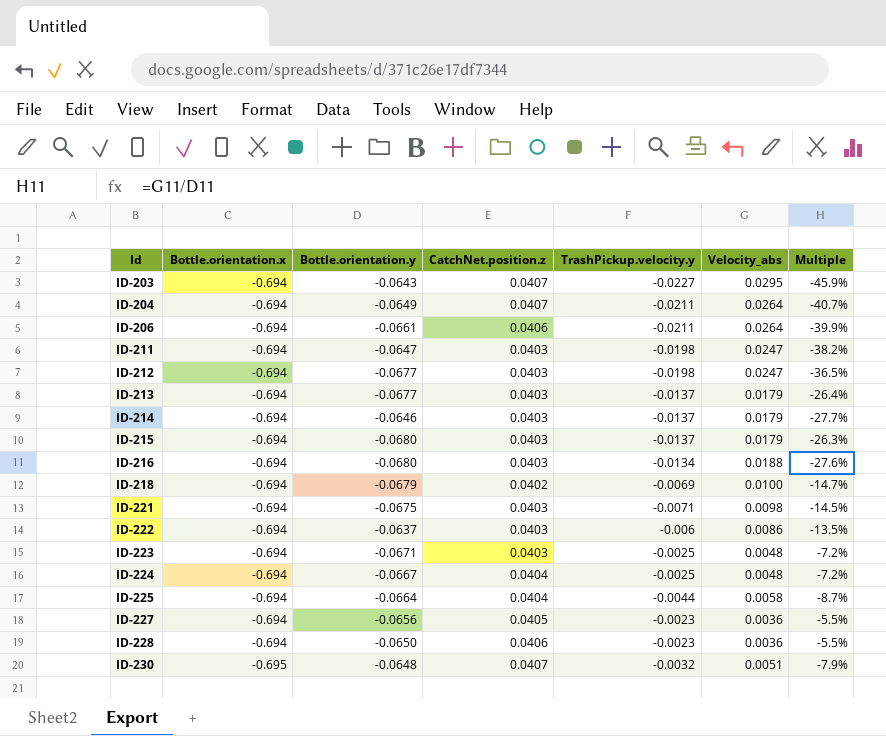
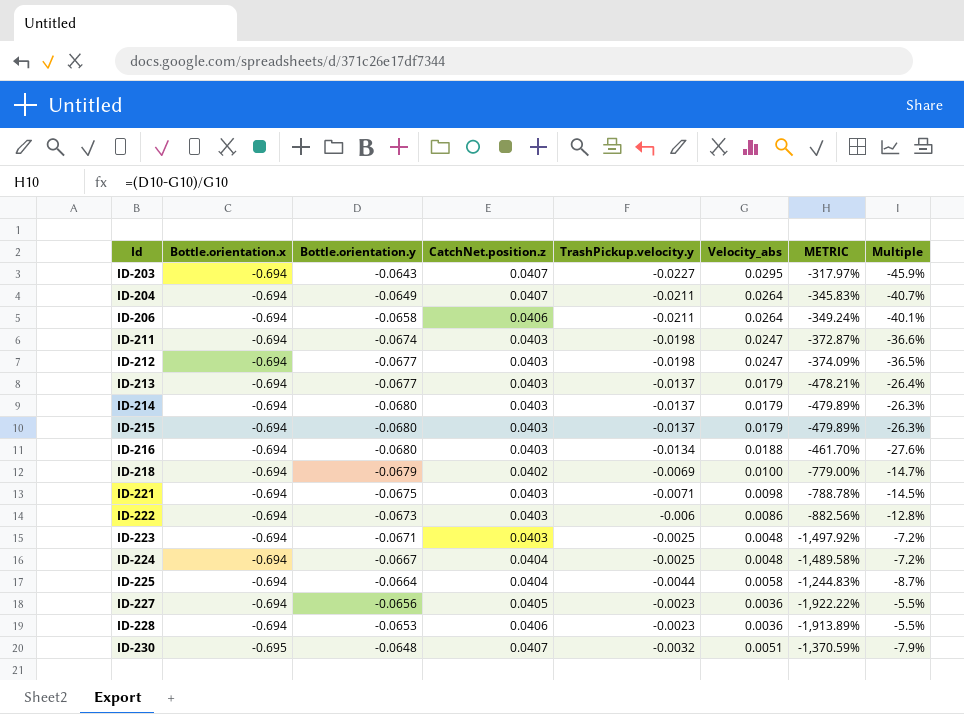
column METRIC | formula: none -> ([Bottle.orientation.y] - [Velocity_abs]) / [Velocity_abs]
ID-206 | Bottle.orientation.y: -0.0661 -> -0.0658
ID-206 | Multiple: -39.9% -> -40.1%
ID-211 | Bottle.orientation.y: -0.0647 -> -0.0674
ID-211 | Multiple: -38.2% -> -36.6%
ID-214 | Bottle.orientation.y: -0.0646 -> -0.0680
ID-214 | Multiple: -27.7% -> -26.3%
ID-222 | Bottle.orientation.y: -0.0637 -> -0.0673
ID-222 | Multiple: -13.5% -> -12.8%
ID-228 | Bottle.orientation.y: -0.0650 -> -0.0653

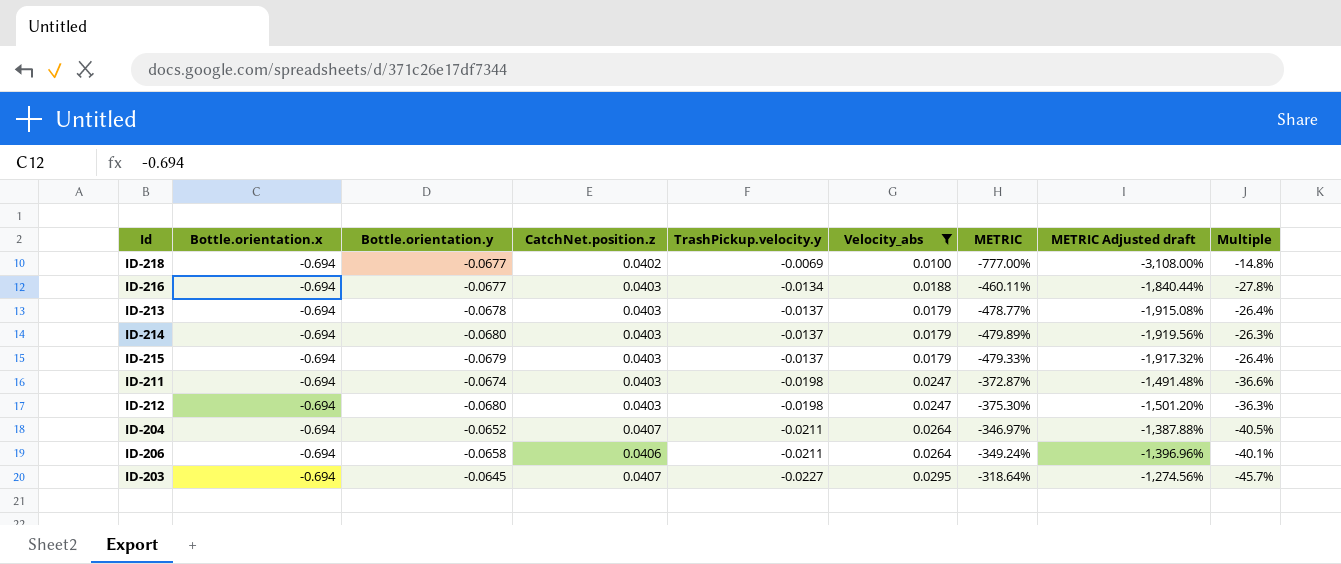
filter: none -> Velocity_abs >= 0.0100
row order: Id ascending -> TrashPickup.velocity.y descending
column METRIC Adjusted draft | formula: none -> [METRIC] * 4
ID-218 | Bottle.orientation.y: -0.0679 -> -0.0677
ID-218 | METRIC: -779.00% -> -777.00%
ID-218 | Multiple: -14.7% -> -14.8%
ID-216 | Bottle.orientation.y: -0.0680 -> -0.0677
ID-216 | METRIC: -461.70% -> -460.11%
ID-216 | Multiple: -27.6% -> -27.8%
ID-213 | Bottle.orientation.y: -0.0677 -> -0.0678
ID-213 | METRIC: -478.21% -> -478.77%
ID-215 | Bottle.orientation.y: -0.0680 -> -0.0679
ID-215 | METRIC: -479.89% -> -479.33%
ID-215 | Multiple: -26.3% -> -26.4%
ID-212 | Bottle.orientation.y: -0.0677 -> -0.0680
ID-212 | METRIC: -374.09% -> -375.30%
ID-212 | Multiple: -36.5% -> -36.3%
ID-204 | Bottle.orientation.y: -0.0649 -> -0.0652
ID-204 | METRIC: -345.83% -> -346.97%
ID-204 | Multiple: -40.7% -> -40.5%
ID-203 | Bottle.orientation.y: -0.0643 -> -0.0645
ID-203 | METRIC: -317.97% -> -318.64%
ID-203 | Multiple: -45.9% -> -45.7%

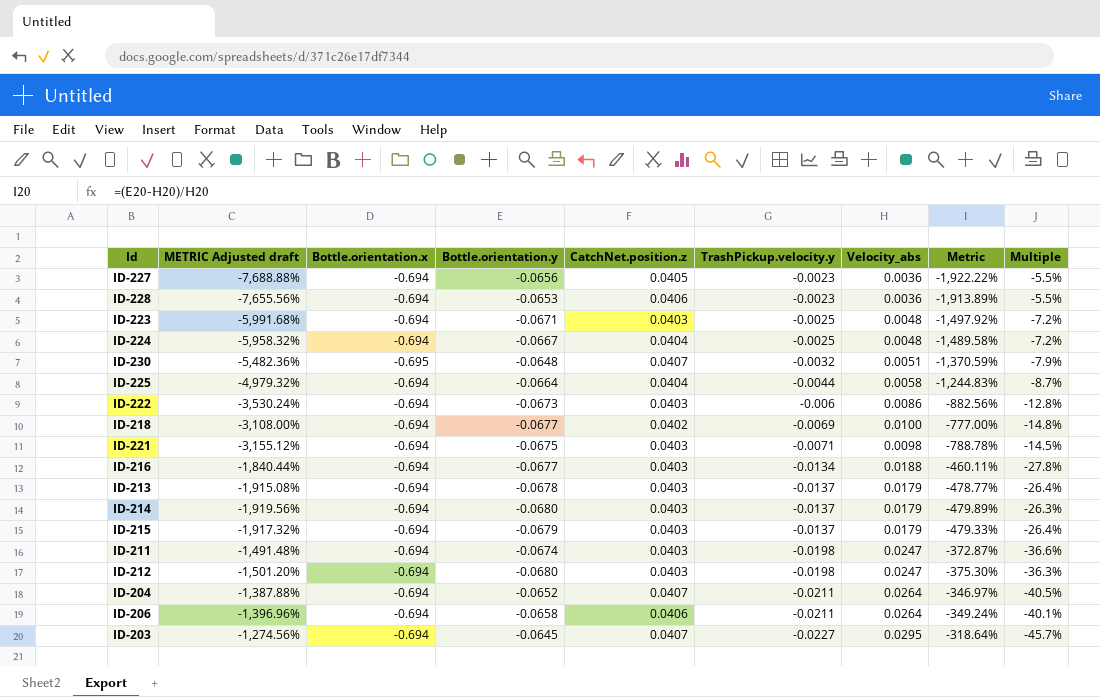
filter: Velocity_abs >= 0.0100 -> none
column METRIC Adjusted draft | position: 8 -> 2
column name: METRIC -> Metric

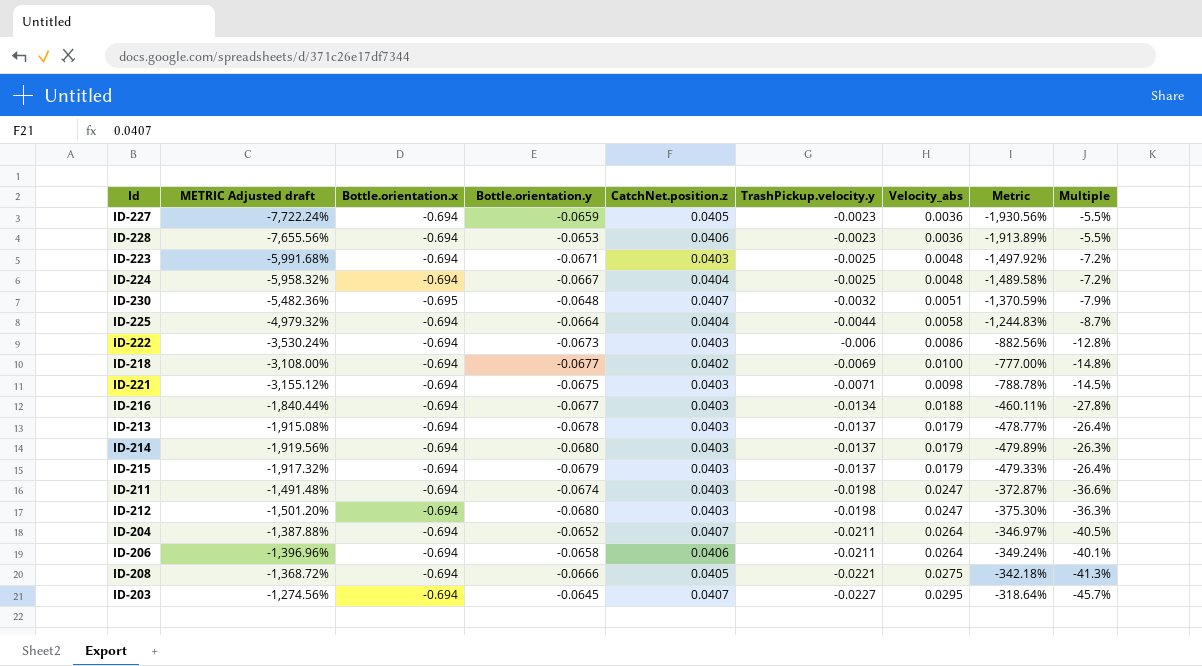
ID-227 | METRIC Adjusted draft: -7,688.88% -> -7,722.24%
ID-227 | Bottle.orientation.y: -0.0656 -> -0.0659
ID-227 | Metric: -1,922.22% -> -1,930.56%
row ID-208: none -> -1,368.72% | -0.694 | -0.0666 | 0.0405 | -0.0221 | 0.0275 | -342.18% | -41.3%

